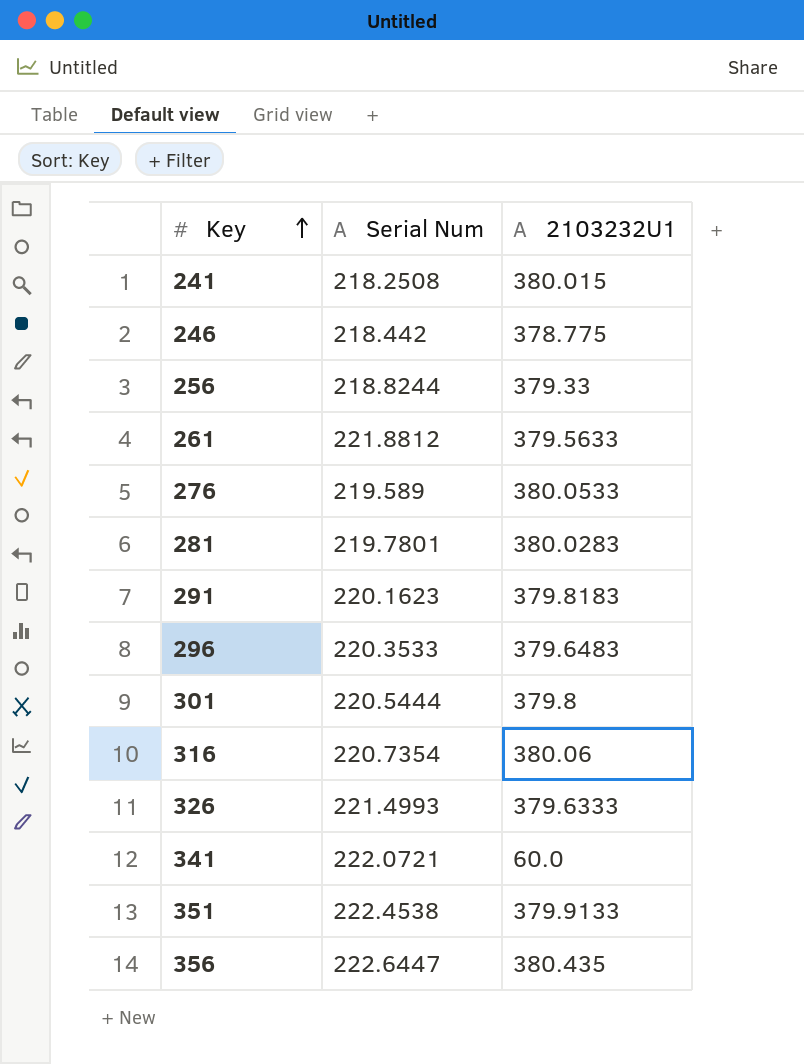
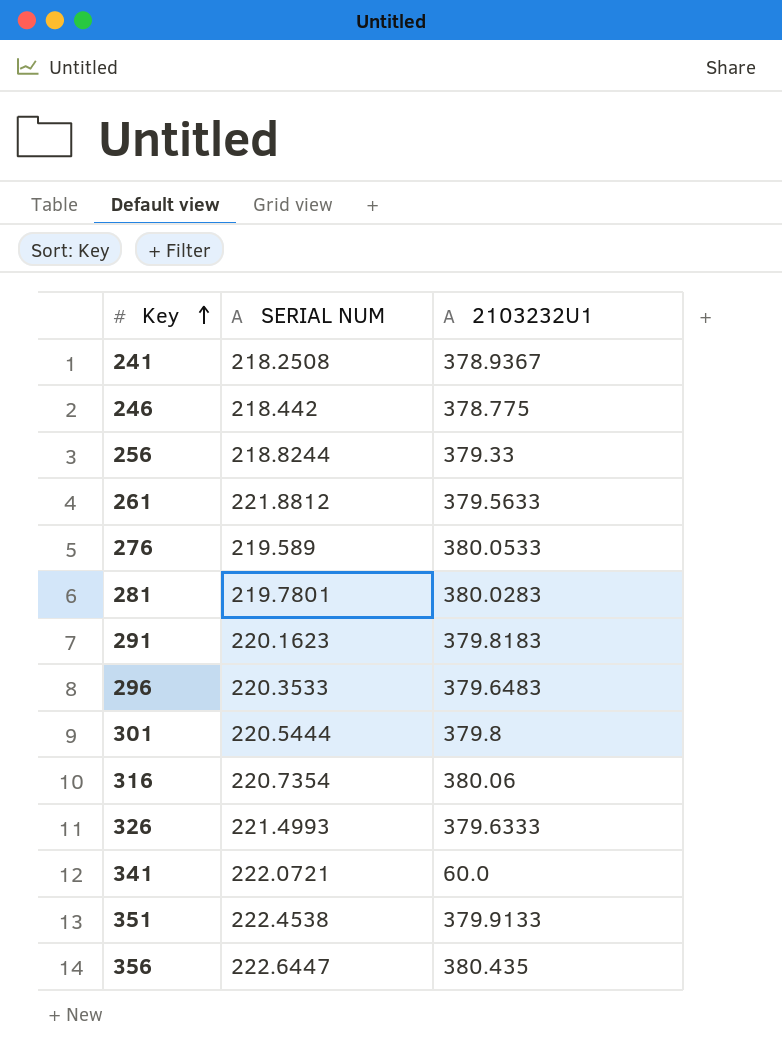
column name: Serial Num -> SERIAL NUM
241 | 2103232U1: 380.015 -> 378.9367

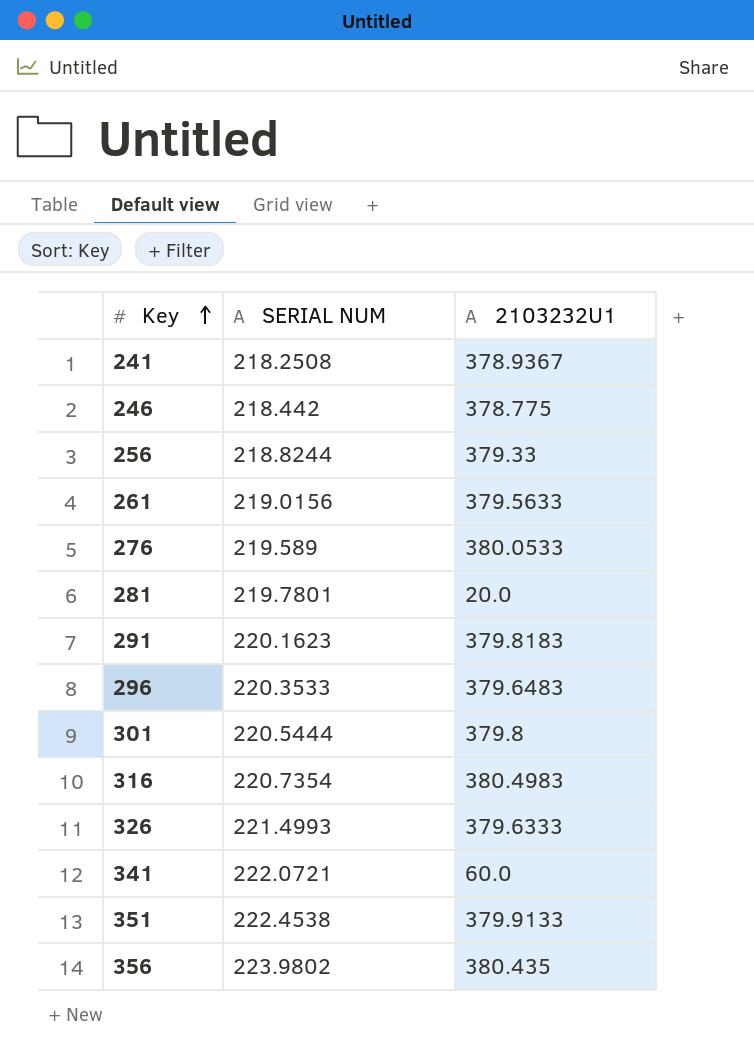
261 | SERIAL NUM: 221.8812 -> 219.0156
281 | 2103232U1: 380.0283 -> 20.0
316 | 2103232U1: 380.06 -> 380.4983
356 | SERIAL NUM: 222.6447 -> 223.9802

